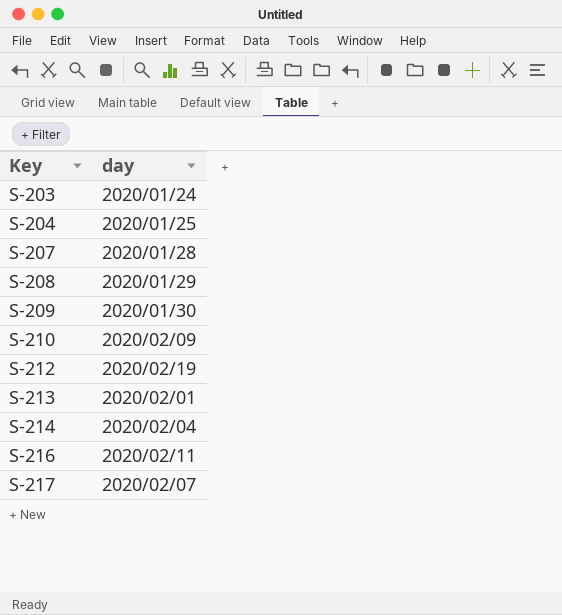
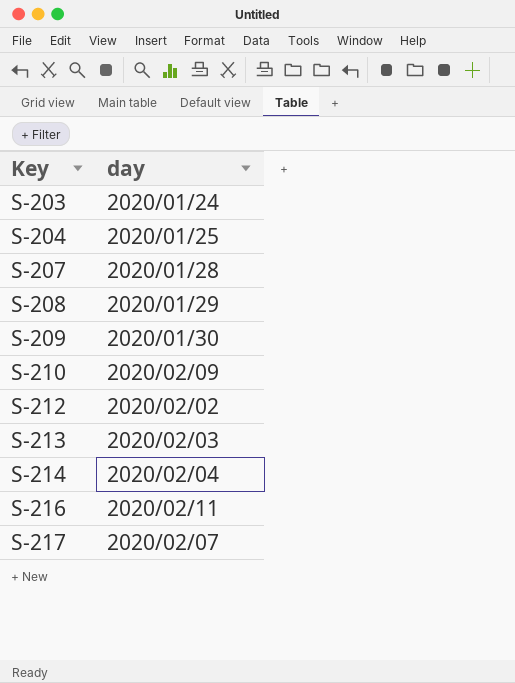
S-212 | day: 2020/02/19 -> 2020/02/02
S-213 | day: 2020/02/01 -> 2020/02/03

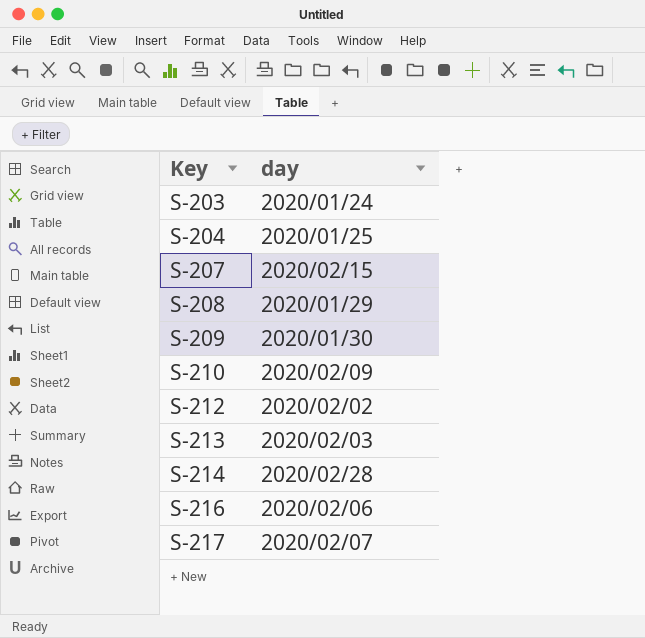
S-207 | day: 2020/01/28 -> 2020/02/15
S-214 | day: 2020/02/04 -> 2020/02/28
S-216 | day: 2020/02/11 -> 2020/02/06

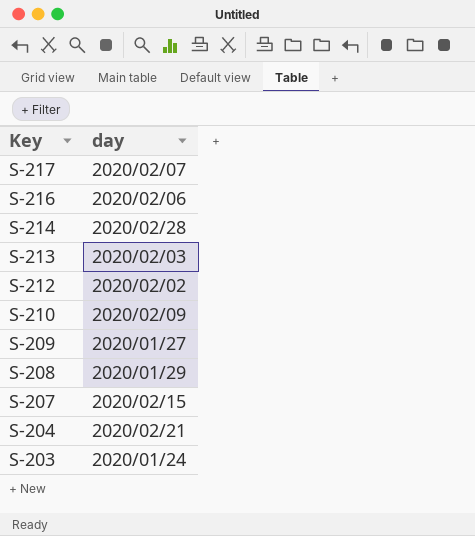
row order: Key ascending -> Key descending
S-209 | day: 2020/01/30 -> 2020/01/27
S-204 | day: 2020/01/25 -> 2020/02/21

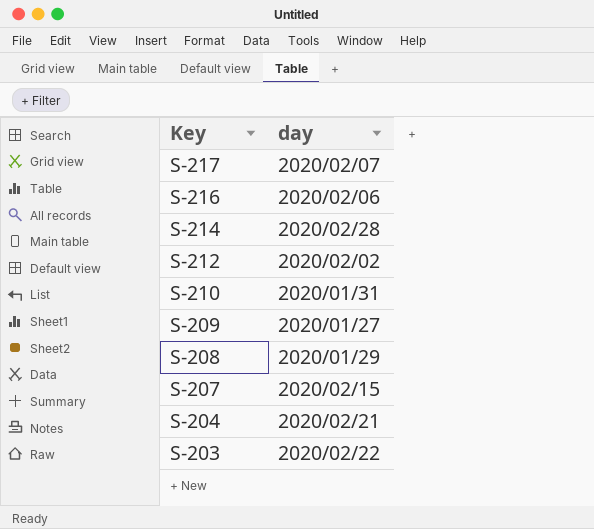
row S-213: 2020/02/03 -> none
S-210 | day: 2020/02/09 -> 2020/01/31
S-203 | day: 2020/01/24 -> 2020/02/22

